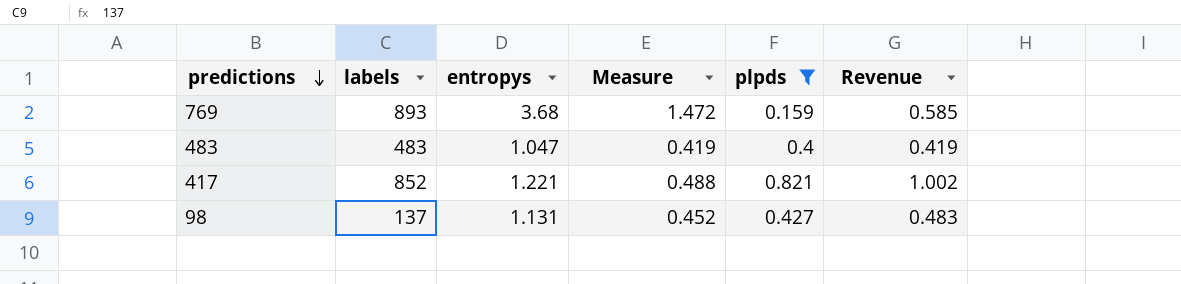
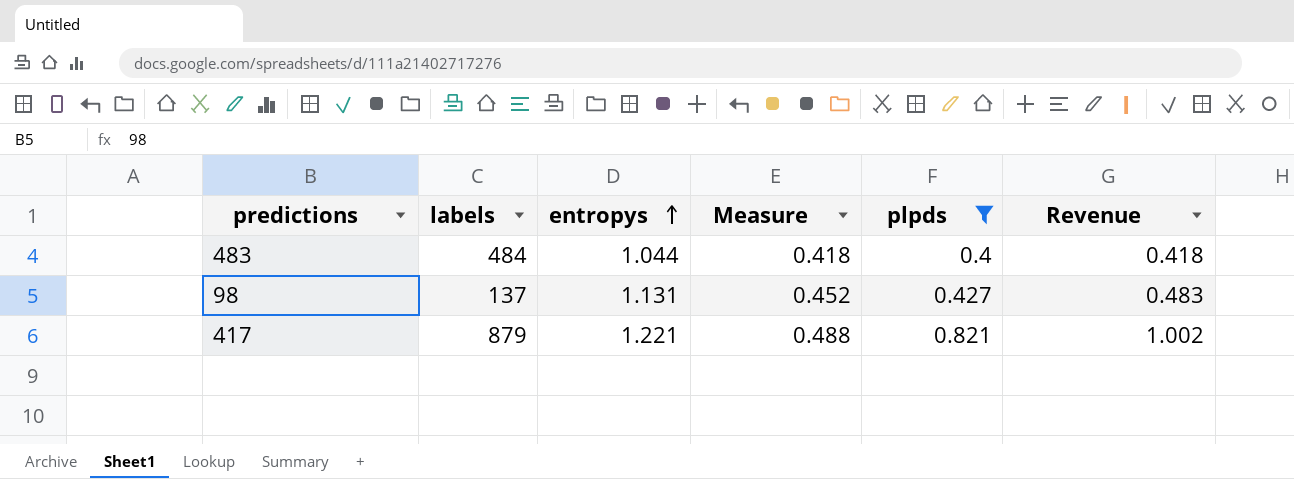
row order: predictions descending -> entropys ascending
row 769: 893 | 3.68 | 1.472 | 0.159 | 0.585 -> none
483 | labels: 483 -> 484
483 | entropys: 1.047 -> 1.044
483 | Measure: 0.419 -> 0.418
483 | Revenue: 0.419 -> 0.418
417 | labels: 852 -> 879

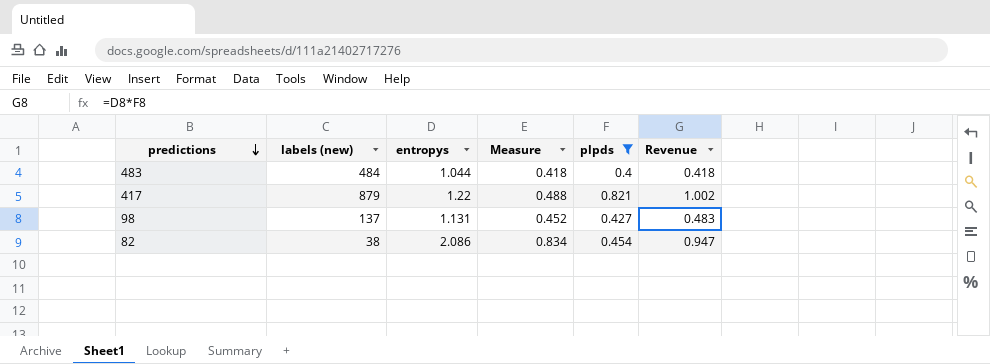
row order: entropys ascending -> predictions descending
column name: labels -> labels (new)
417 | entropys: 1.221 -> 1.22
row 82: none -> 38 | 2.086 | 0.834 | 0.454 | 0.947

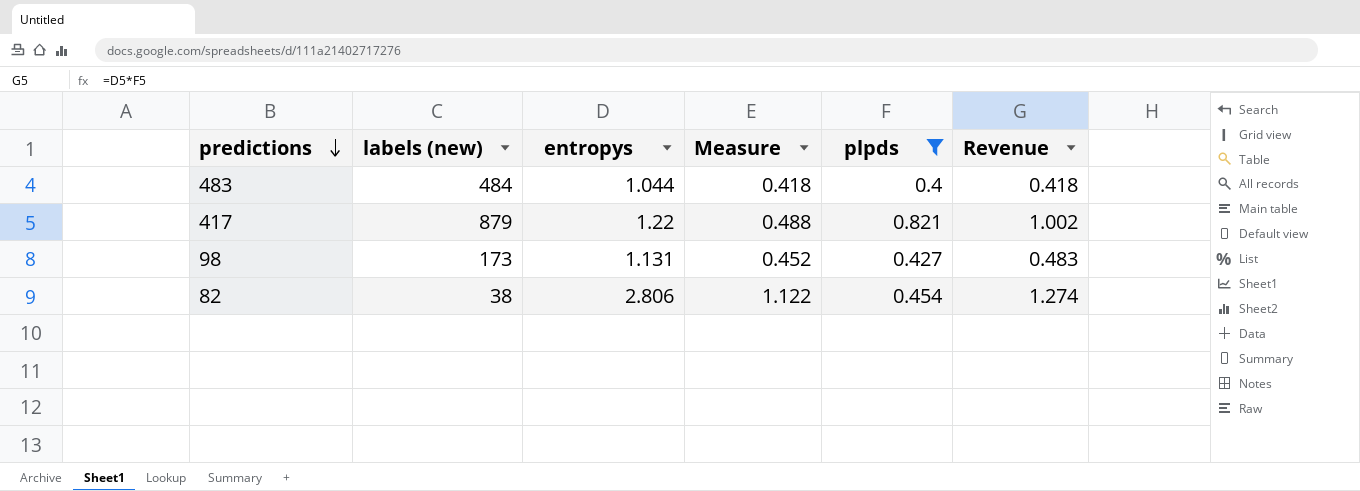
98 | labels (new): 137 -> 173
82 | entropys: 2.086 -> 2.806
82 | Measure: 0.834 -> 1.122
82 | Revenue: 0.947 -> 1.274

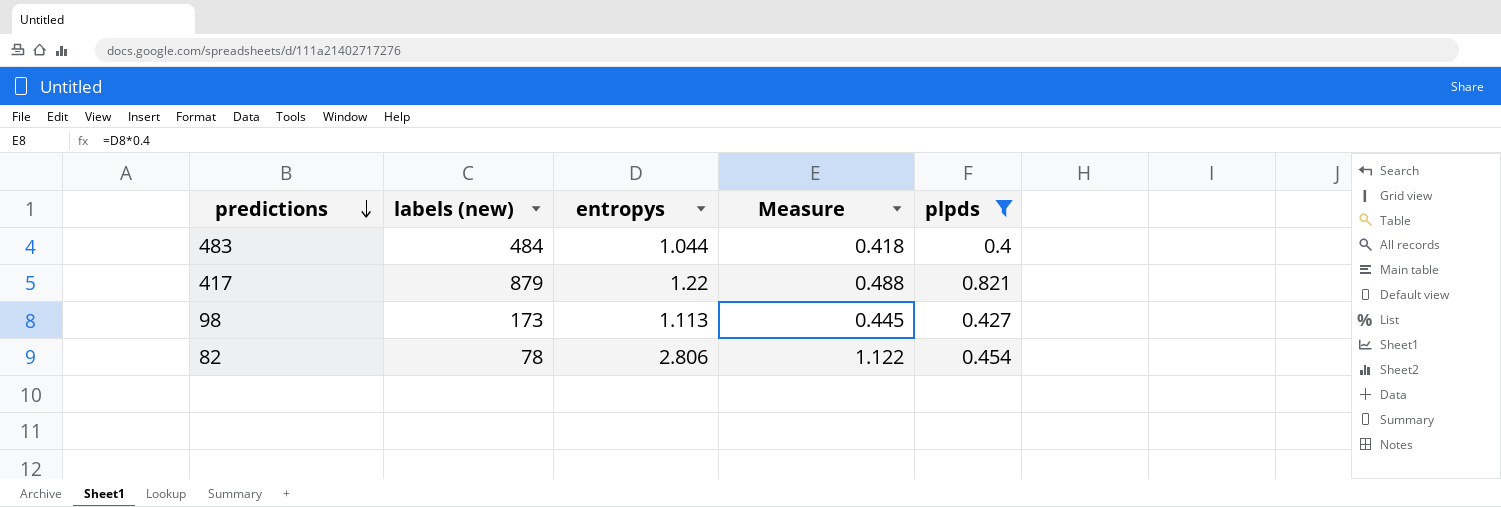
column Revenue | formula: [entropys] * [plpds] -> none
98 | entropys: 1.131 -> 1.113
98 | Measure: 0.452 -> 0.445
82 | labels (new): 38 -> 78

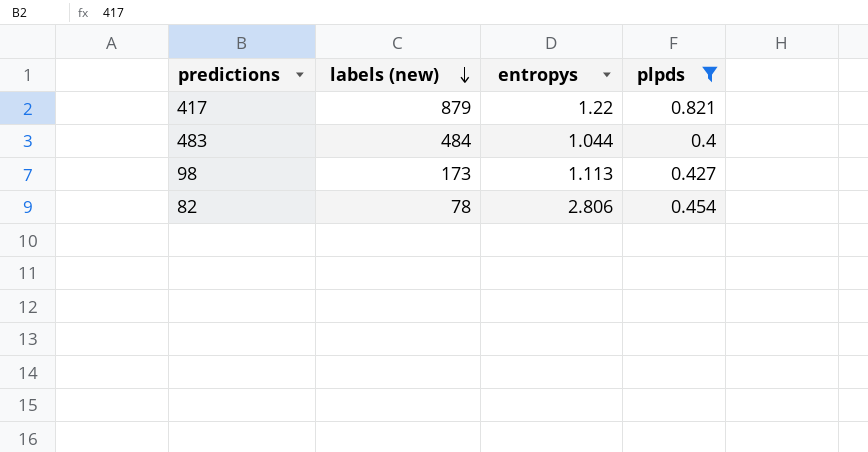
row order: predictions descending -> labels (new) descending
column Measure | formula: [entropys] * 0.4 -> none

